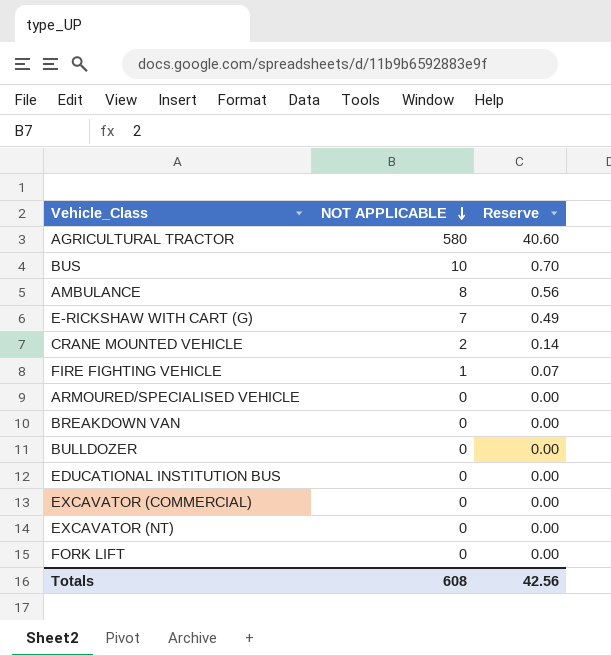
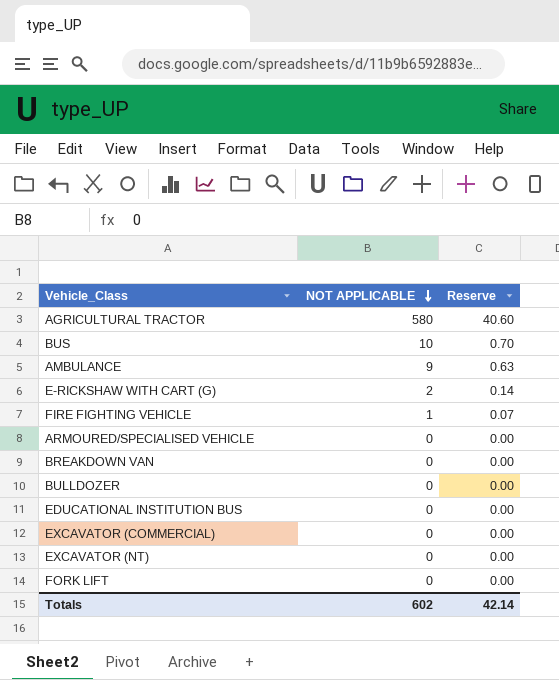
row CRANE MOUNTED VEHICLE: 2 | 0.14 -> none
AMBULANCE | NOT APPLICABLE: 8 -> 9
AMBULANCE | Reserve: 0.56 -> 0.63
E-RICKSHAW WITH CART (G) | NOT APPLICABLE: 7 -> 2
E-RICKSHAW WITH CART (G) | Reserve: 0.49 -> 0.14
Totals | NOT APPLICABLE: 608 -> 602
Totals | Reserve: 42.56 -> 42.14

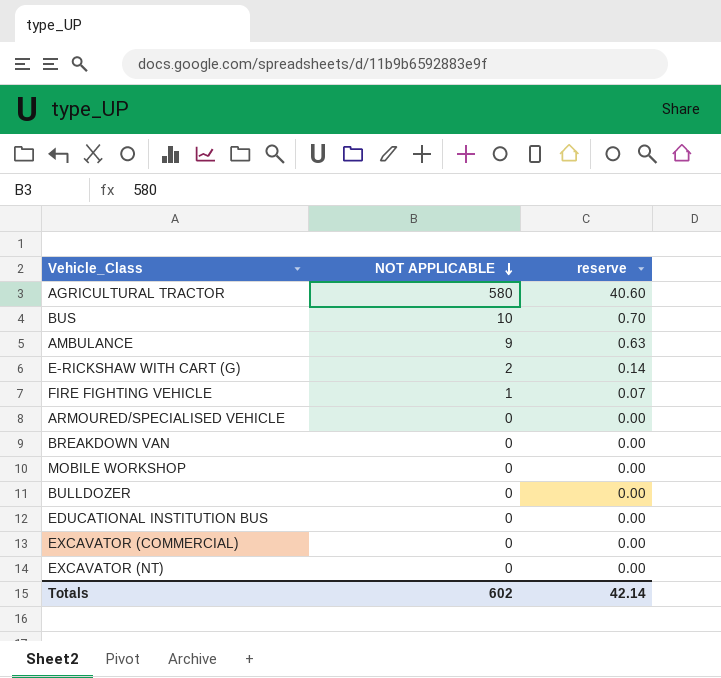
column name: Reserve -> reserve
row FORK LIFT: 0 | 0.00 -> none
row MOBILE WORKSHOP: none -> 0 | 0.00

